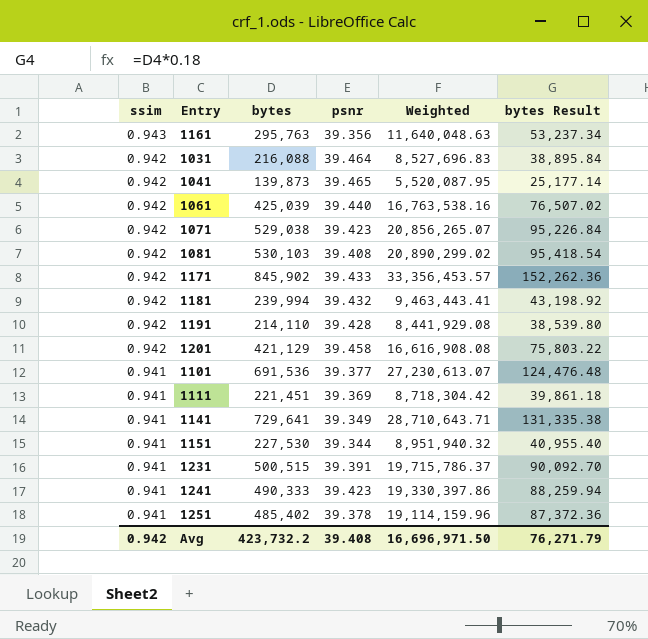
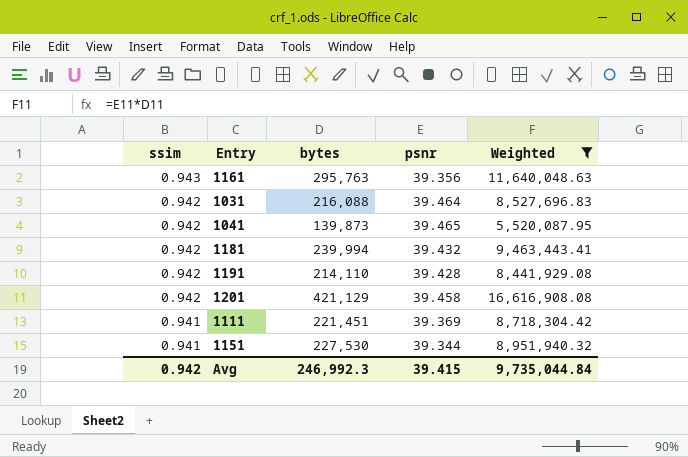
filter: none -> Weighted <= 16,616,908.08
column bytes Result | formula: [bytes] * 0.18 -> none
Avg | bytes: 423,732.2 -> 246,992.3
Avg | psnr: 39.408 -> 39.415
Avg | Weighted: 16,696,971.50 -> 9,735,044.84

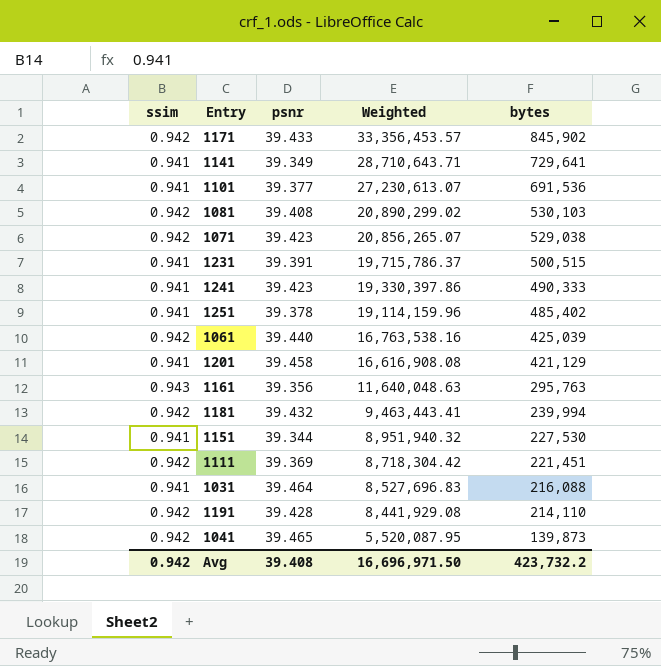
filter: Weighted <= 16,616,908.08 -> none
row order: ssim descending -> Weighted descending
column bytes | position: 3 -> 5
1201 | ssim: 0.942 -> 0.941
1111 | ssim: 0.941 -> 0.942
1031 | ssim: 0.942 -> 0.941
Avg | psnr: 39.415 -> 39.408
Avg | Weighted: 9,735,044.84 -> 16,696,971.50
Avg | bytes: 246,992.3 -> 423,732.2

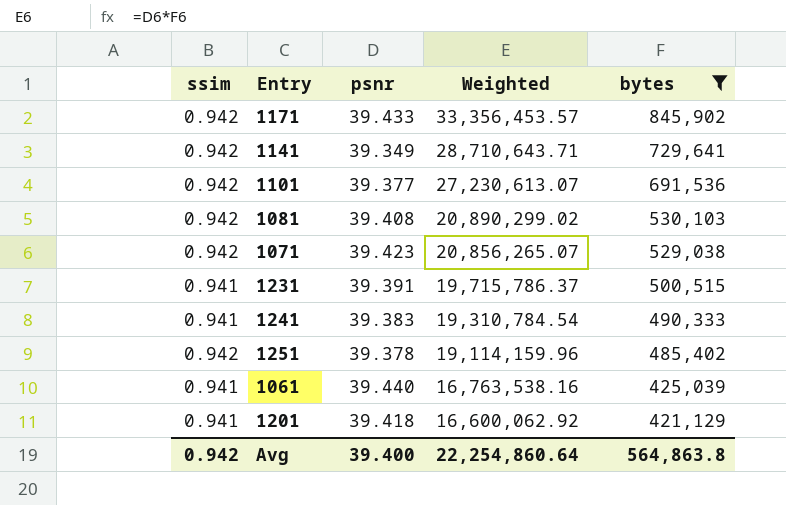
filter: none -> bytes >= 421,129
1141 | ssim: 0.941 -> 0.942
1101 | ssim: 0.941 -> 0.942
1241 | psnr: 39.423 -> 39.383
1241 | Weighted: 19,330,397.86 -> 19,310,784.54
1251 | ssim: 0.941 -> 0.942
1061 | ssim: 0.942 -> 0.941
1201 | psnr: 39.458 -> 39.418
1201 | Weighted: 16,616,908.08 -> 16,600,062.92
Avg | psnr: 39.408 -> 39.400
Avg | Weighted: 16,696,971.50 -> 22,254,860.64
Avg | bytes: 423,732.2 -> 564,863.8

